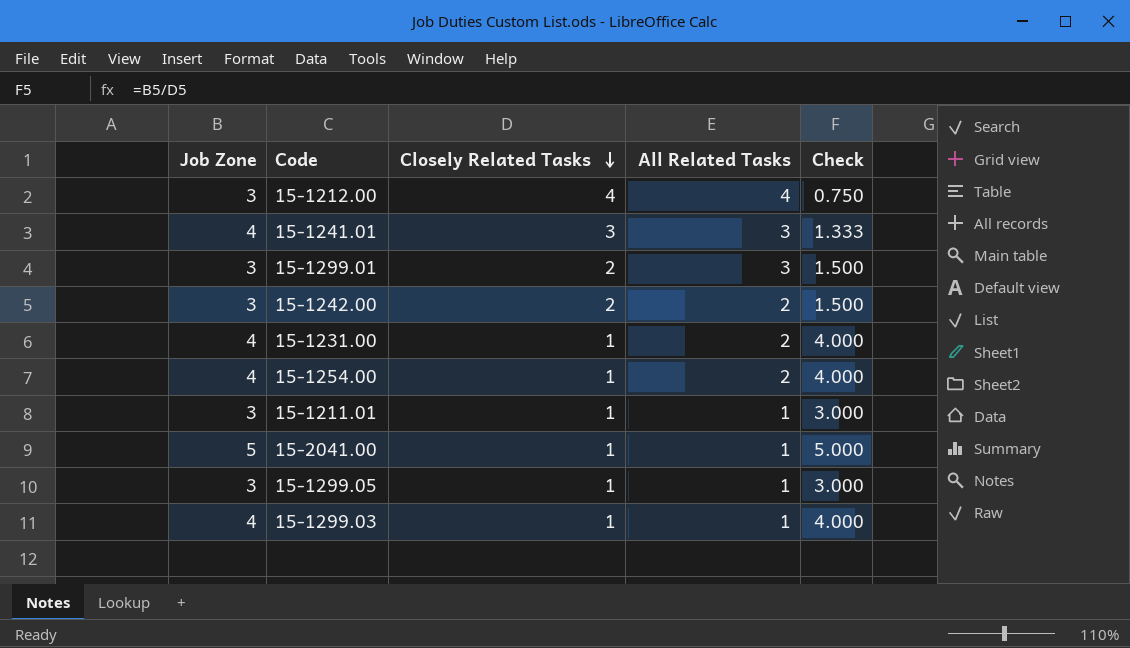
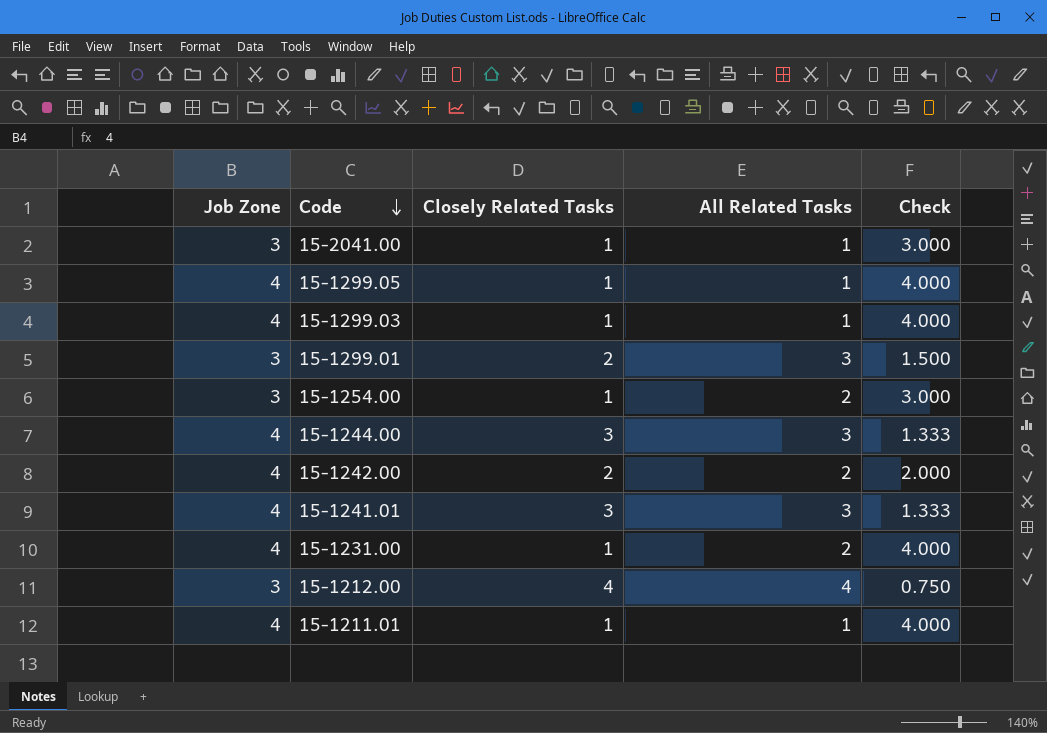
row order: Closely Related Tasks descending -> Code descending
15-2041.00 | Job Zone: 5 -> 3
15-2041.00 | Check: 5.000 -> 3.000
15-1299.05 | Job Zone: 3 -> 4
15-1299.05 | Check: 3.000 -> 4.000
15-1254.00 | Job Zone: 4 -> 3
15-1254.00 | Check: 4.000 -> 3.000
row 15-1244.00: none -> 4 | 3 | 3 | 1.333
15-1242.00 | Job Zone: 3 -> 4
15-1242.00 | Check: 1.500 -> 2.000
15-1211.01 | Job Zone: 3 -> 4
15-1211.01 | Check: 3.000 -> 4.000

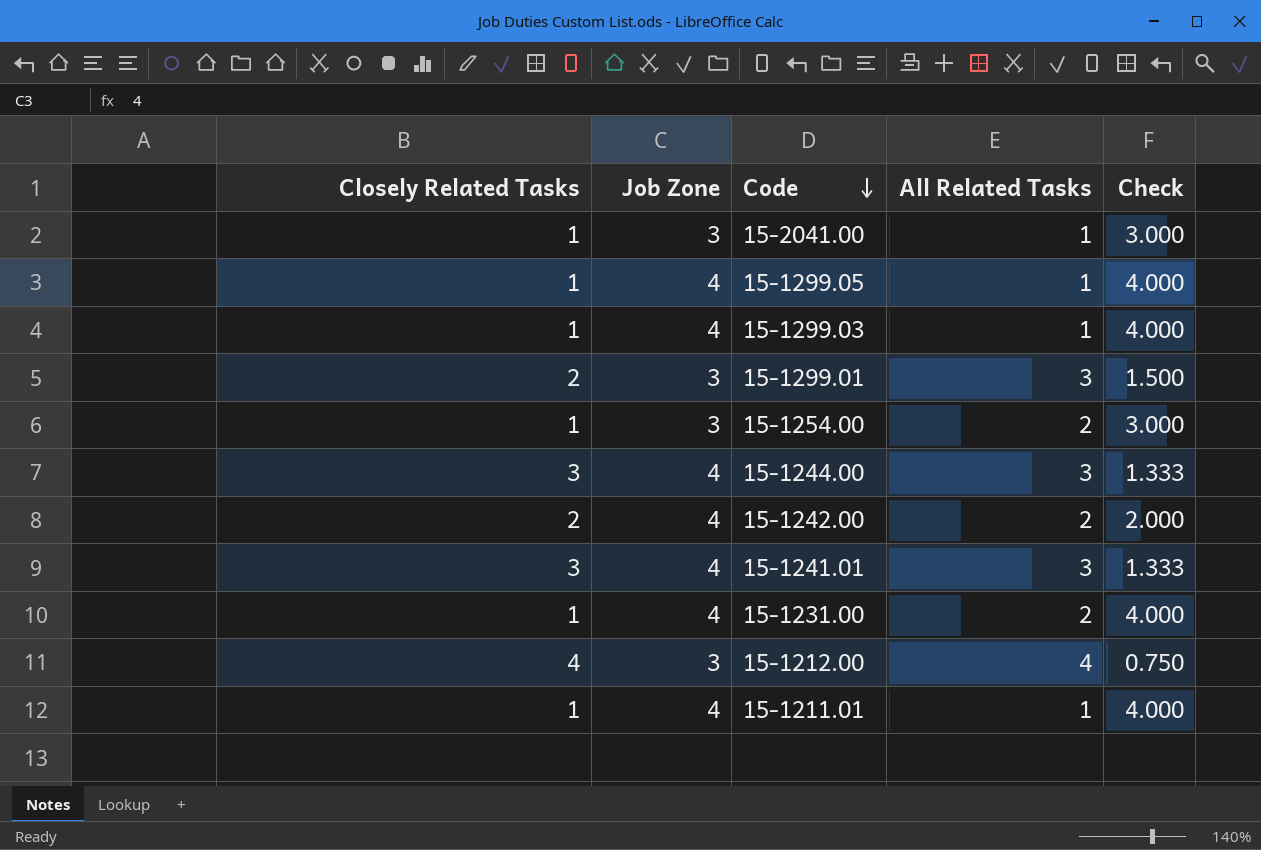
column Closely Related Tasks | position: 3 -> 1

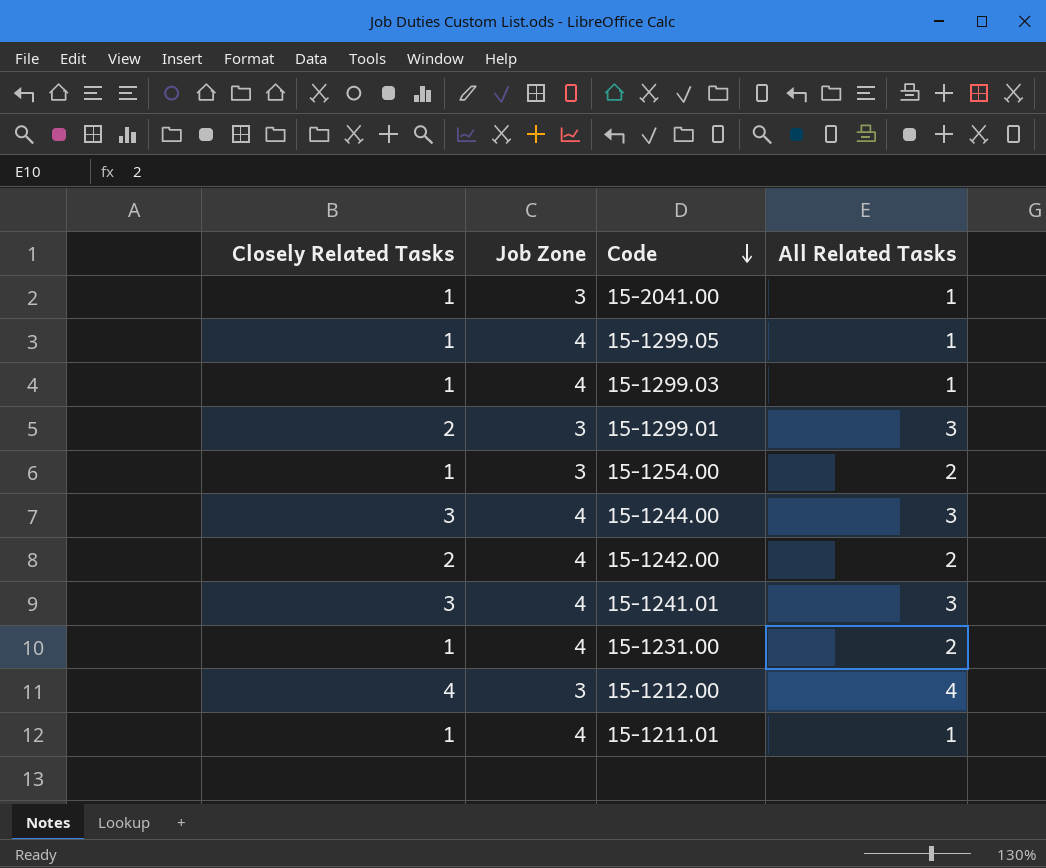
column Check | formula: [Job Zone] / [Closely Related Tasks] -> none

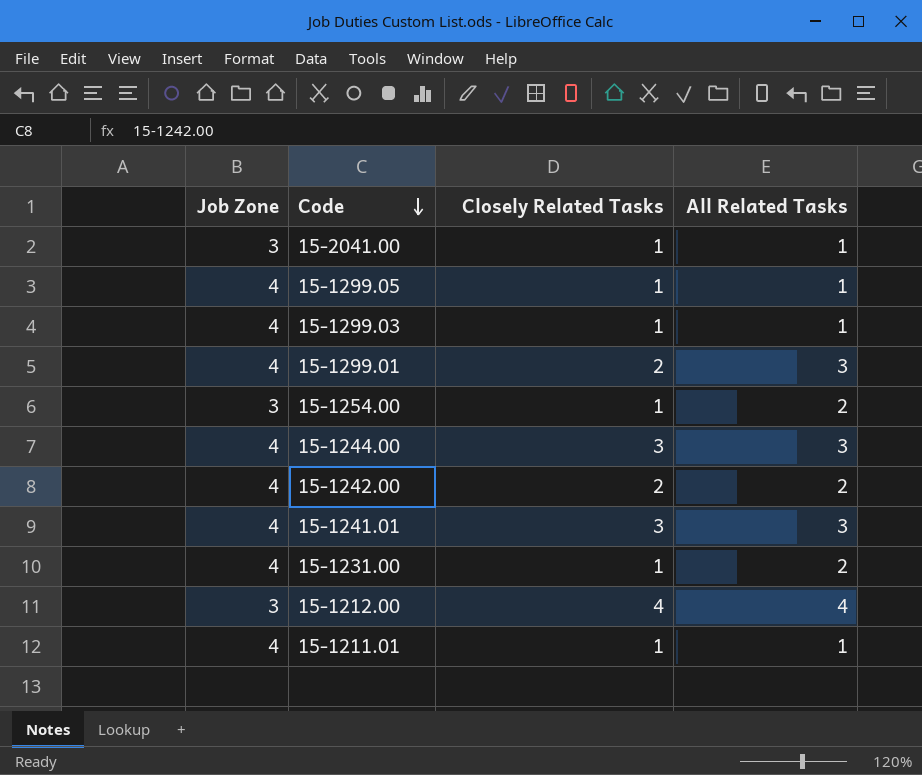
column Closely Related Tasks | position: 1 -> 3
15-1299.01 | Job Zone: 3 -> 4

